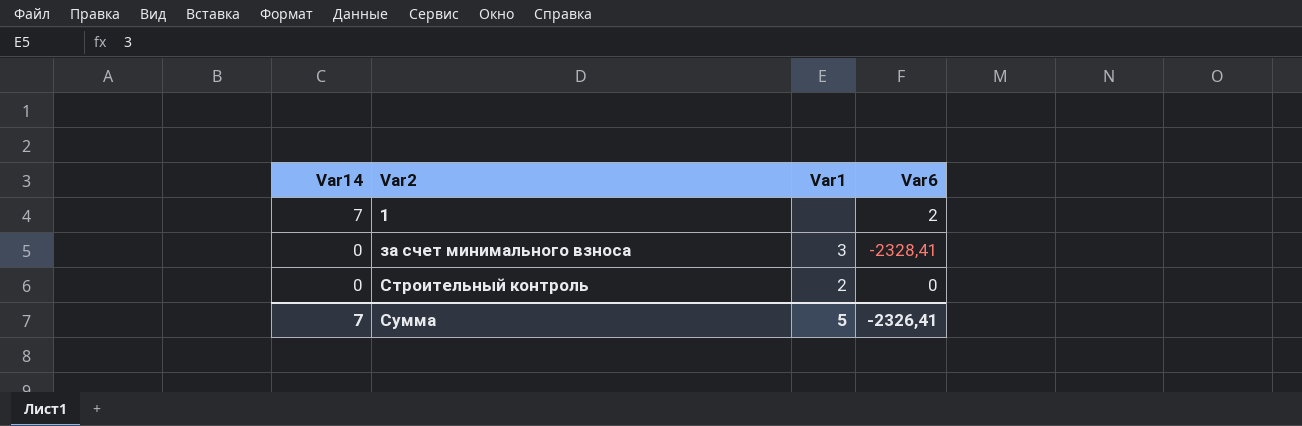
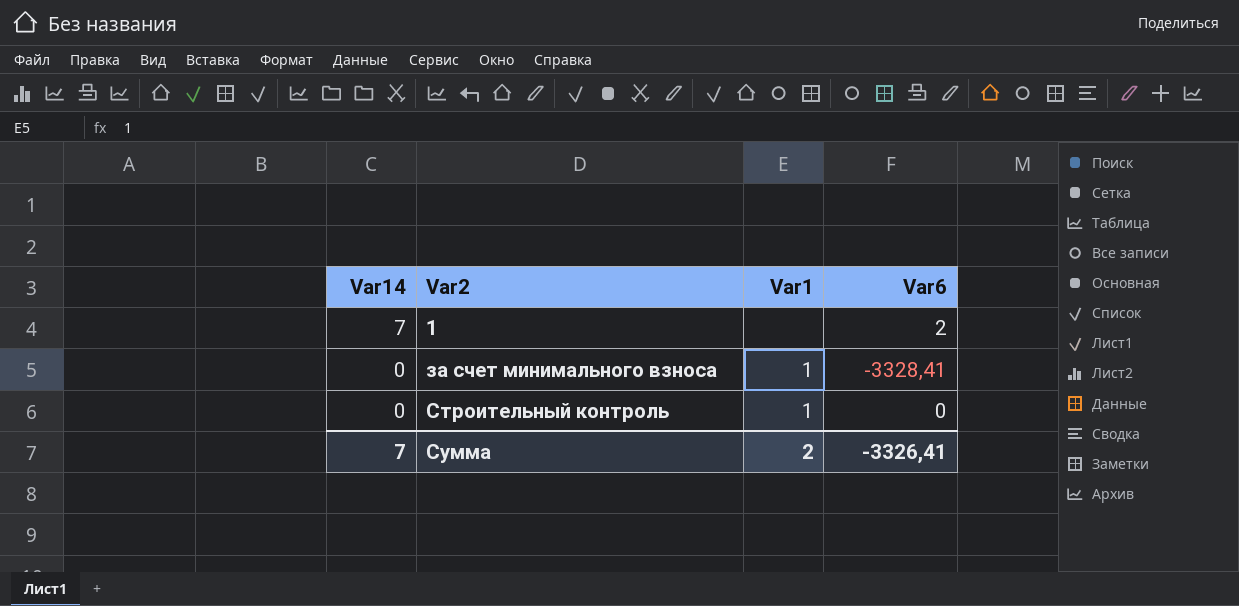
за счет минимального взноса | Var1: 3 -> 1
за счет минимального взноса | Var6: -2328,41 -> -3328,41
Строительный контроль | Var1: 2 -> 1
Сумма | Var1: 5 -> 2
Сумма | Var6: -2326,41 -> -3326,41

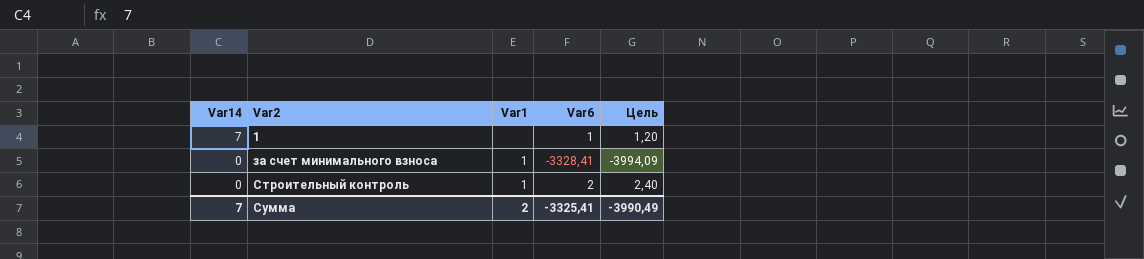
column Цель | formula: none -> [Var6] * 1,2
1 | Var6: 2 -> 1
Строительный контроль | Var6: 0 -> 2
Сумма | Var6: -3326,41 -> -3325,41

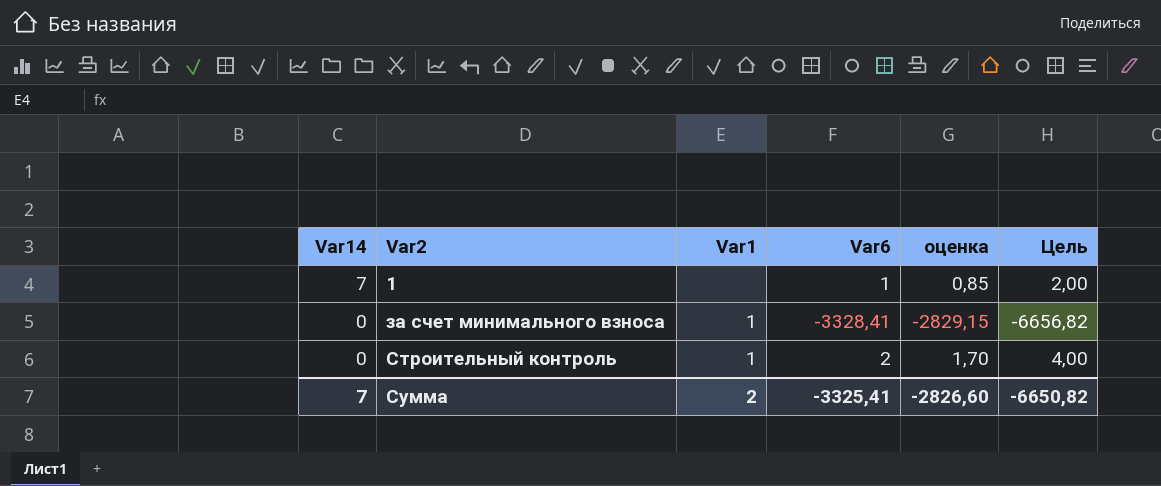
column оценка | formula: none -> [Var6] * 0,85
column Цель | formula: [Var6] * 1,2 -> [Var6] * 2
Сумма | Цель: -3990,49 -> -6650,82

